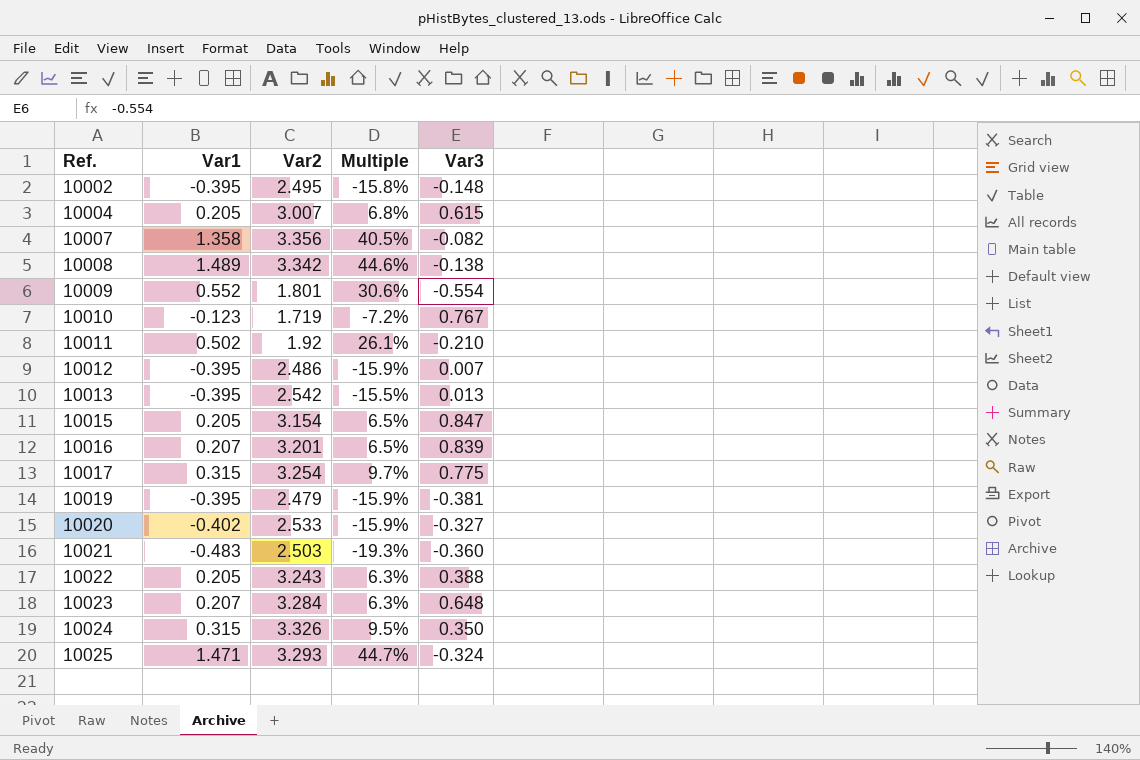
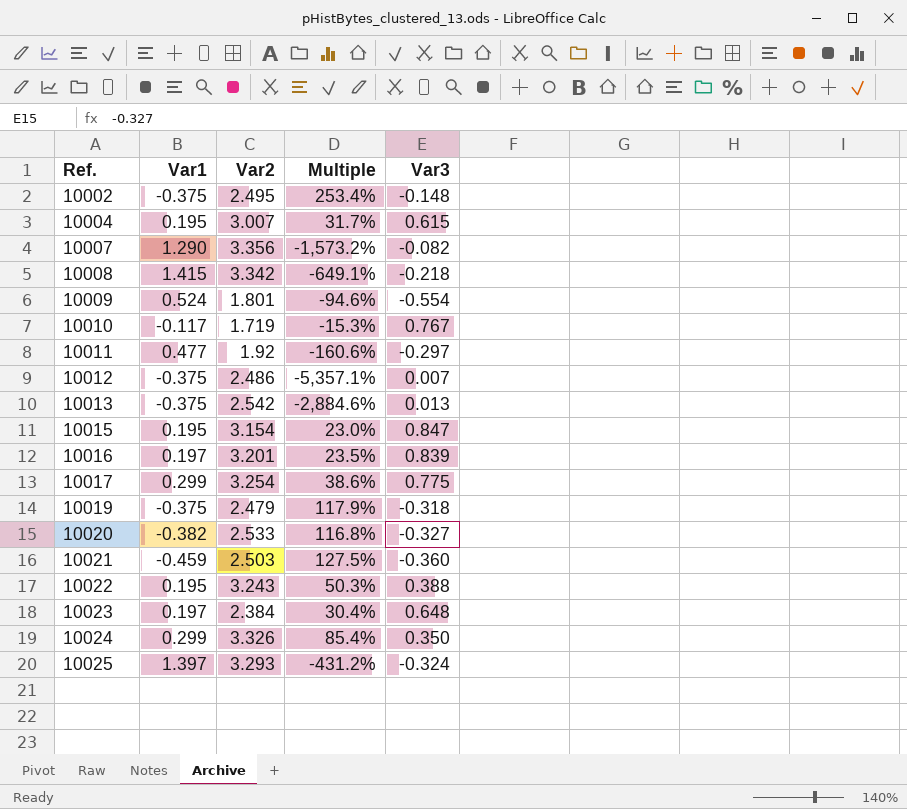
column Multiple | formula: [Var1] / [Var2] -> [Var1] / [Var3]
10002 | Var1: -0.395 -> -0.375
10004 | Var1: 0.205 -> 0.195
10007 | Var1: 1.358 -> 1.290
10008 | Var1: 1.489 -> 1.415
10008 | Var3: -0.138 -> -0.218
10009 | Var1: 0.552 -> 0.524
10010 | Var1: -0.123 -> -0.117
10011 | Var1: 0.502 -> 0.477
10011 | Var3: -0.210 -> -0.297
10012 | Var1: -0.395 -> -0.375
10013 | Var1: -0.395 -> -0.375
10015 | Var1: 0.205 -> 0.195
10016 | Var1: 0.207 -> 0.197
10017 | Var1: 0.315 -> 0.299
10019 | Var1: -0.395 -> -0.375
10019 | Var3: -0.381 -> -0.318
10020 | Var1: -0.402 -> -0.382
10021 | Var1: -0.483 -> -0.459
10022 | Var1: 0.205 -> 0.195
10023 | Var1: 0.207 -> 0.197
10023 | Var2: 3.284 -> 2.384
10024 | Var1: 0.315 -> 0.299
10025 | Var1: 1.471 -> 1.397

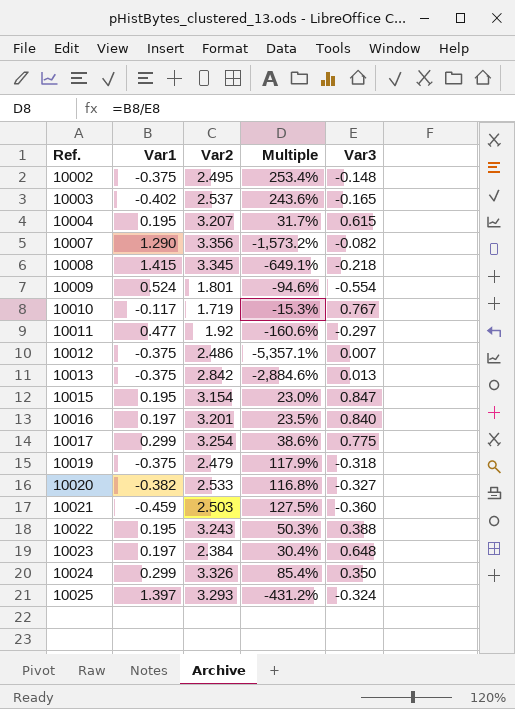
row 10003: none -> -0.402 | 2.537 | 243.6% | -0.165
10004 | Var2: 3.007 -> 3.207
10008 | Var2: 3.342 -> 3.345
10013 | Var2: 2.542 -> 2.842
10016 | Var3: 0.839 -> 0.840

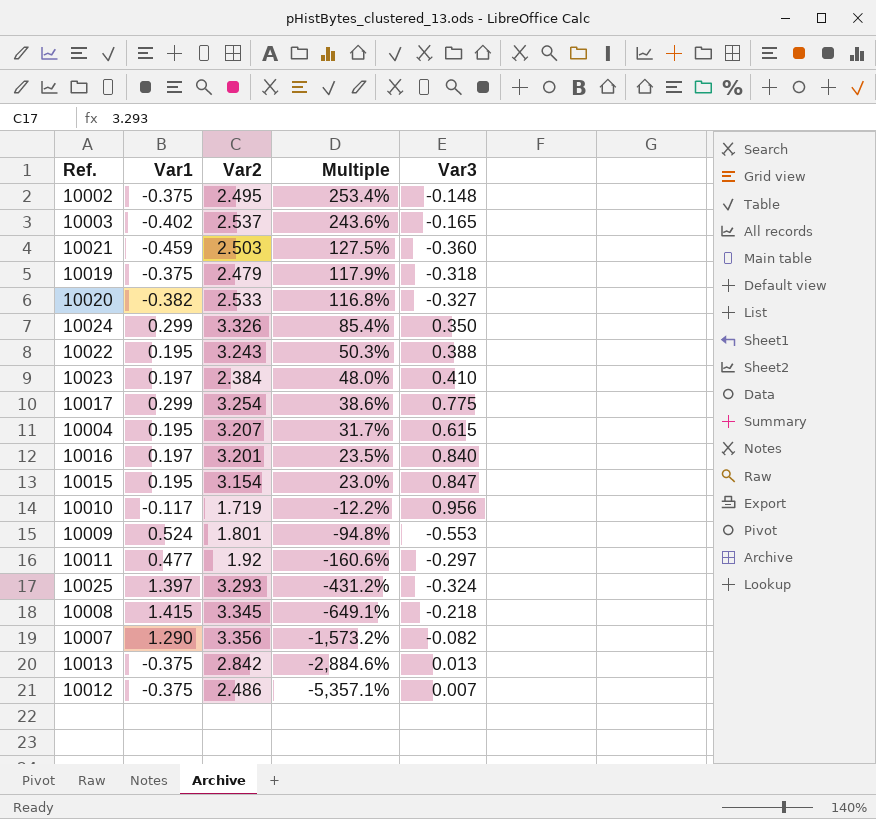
row order: Ref. ascending -> Multiple descending
10023 | Multiple: 30.4% -> 48.0%
10023 | Var3: 0.648 -> 0.410
10010 | Multiple: -15.3% -> -12.2%
10010 | Var3: 0.767 -> 0.956
10009 | Multiple: -94.6% -> -94.8%
10009 | Var3: -0.554 -> -0.553

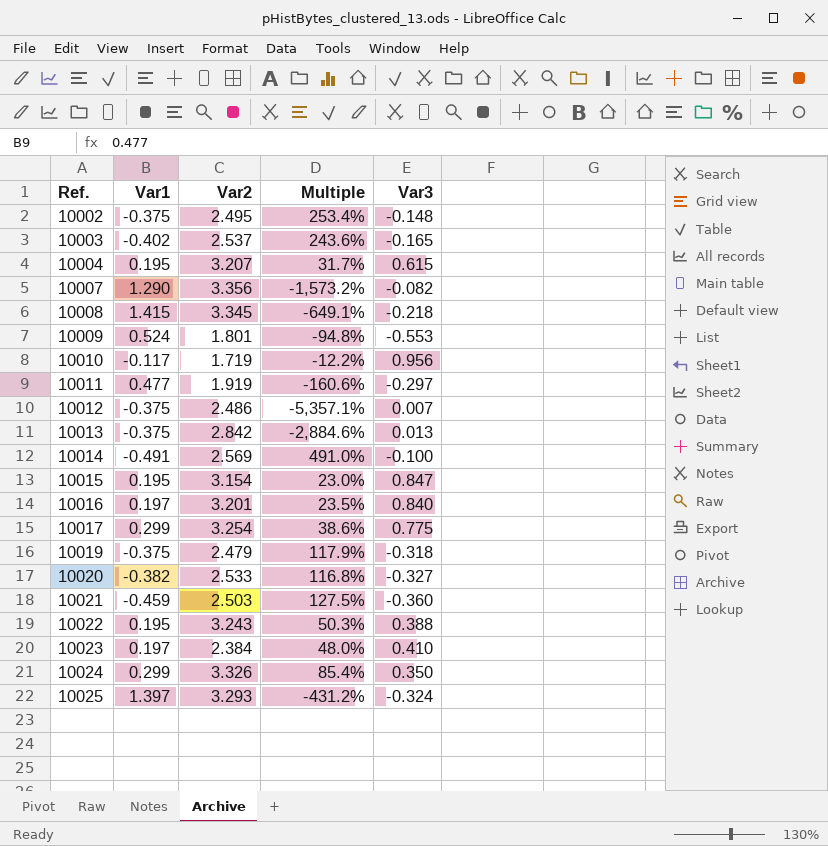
row order: Multiple descending -> Ref. ascending
10011 | Var2: 1.92 -> 1.919
row 10014: none -> -0.491 | 2.569 | 491.0% | -0.100

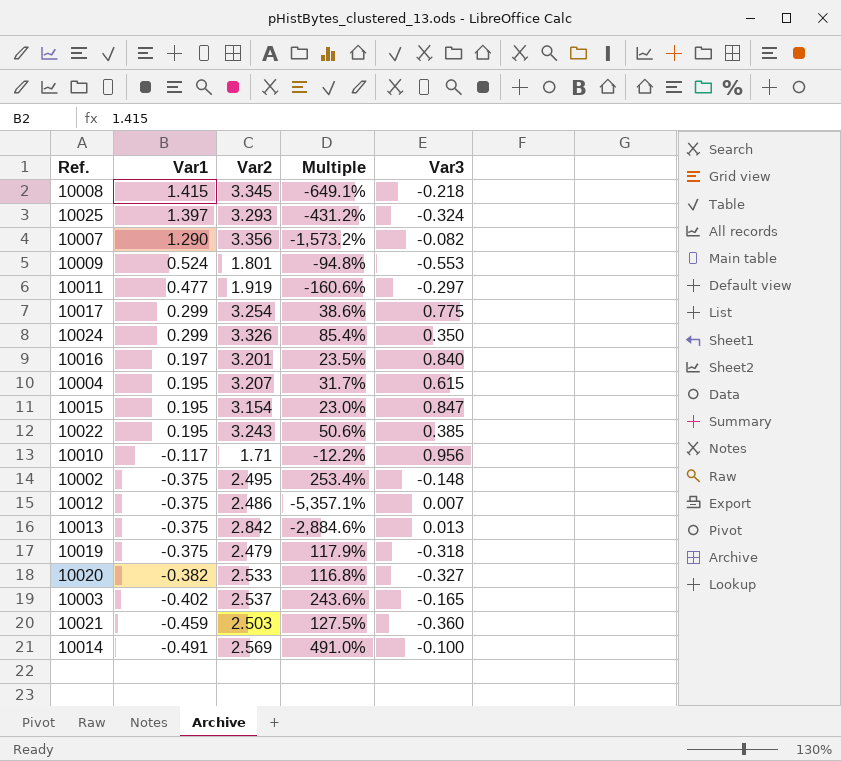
row order: Ref. ascending -> Var1 descending
row 10023: 0.197 | 2.384 | 48.0% | 0.410 -> none
10022 | Multiple: 50.3% -> 50.6%
10022 | Var3: 0.388 -> 0.385
10010 | Var2: 1.719 -> 1.71

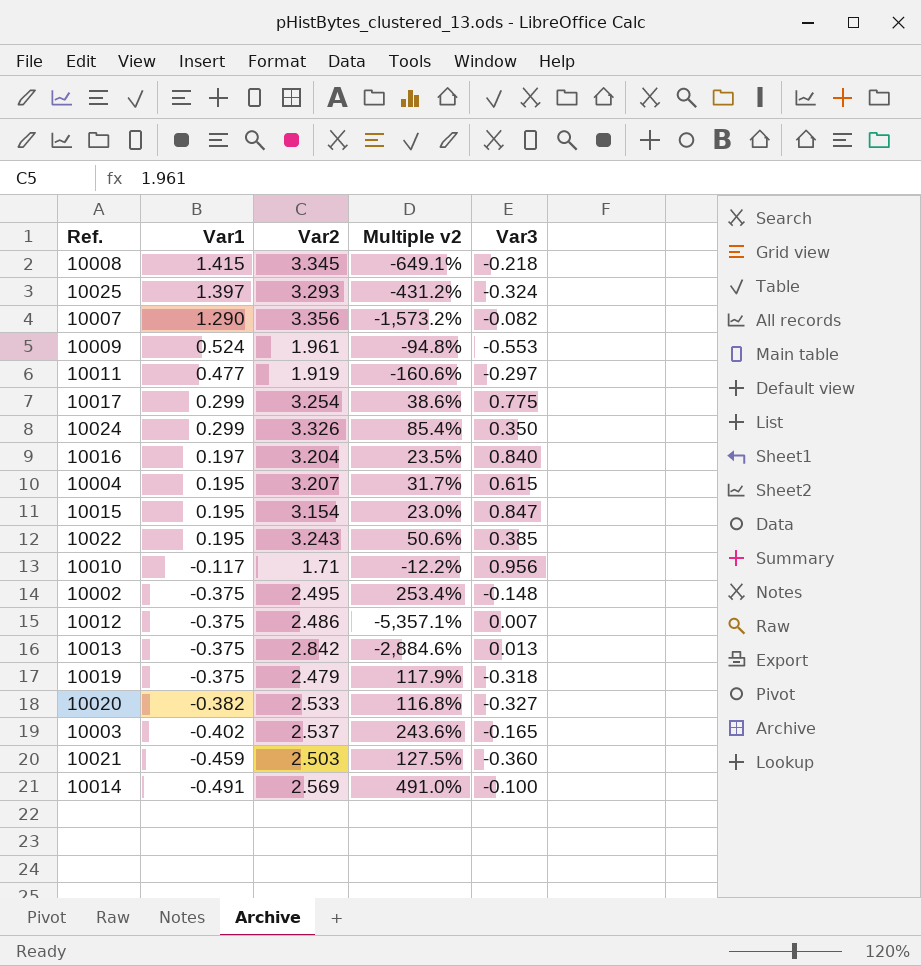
column name: Multiple -> Multiple v2
10009 | Var2: 1.801 -> 1.961
10016 | Var2: 3.201 -> 3.204

